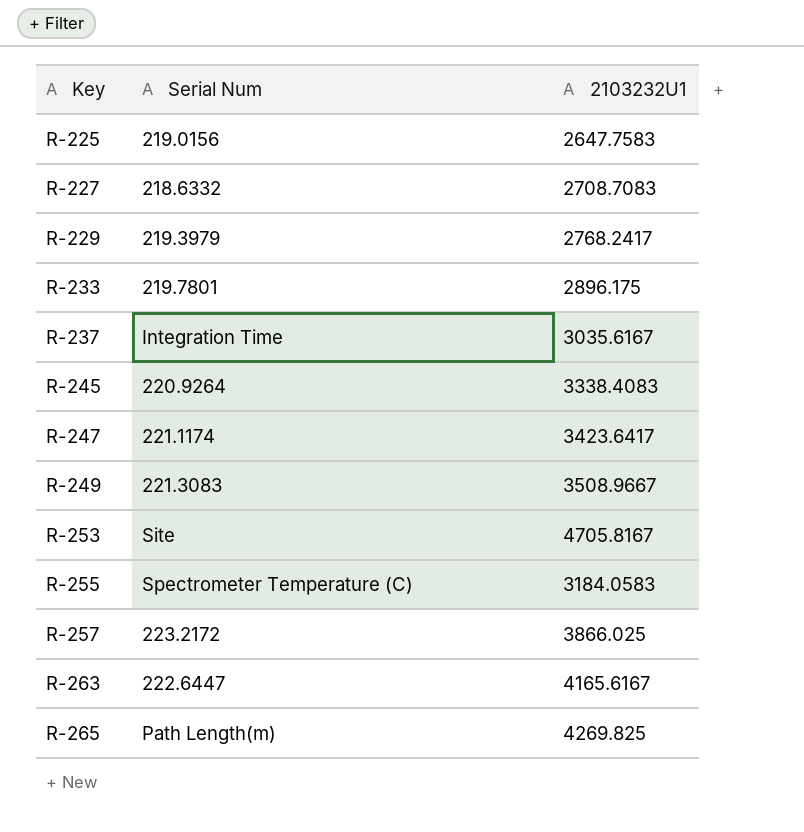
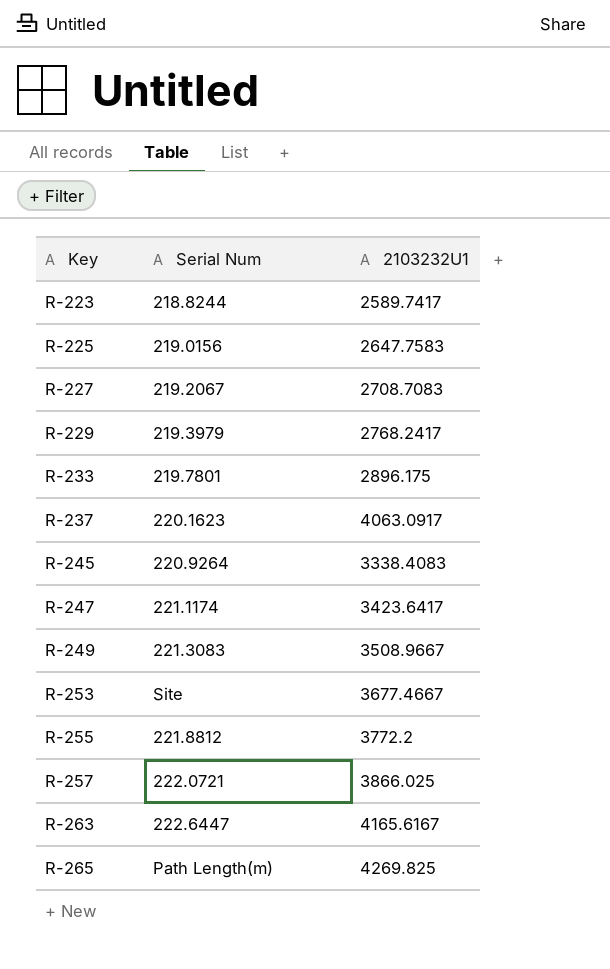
row R-223: none -> 218.8244 | 2589.7417
R-227 | Serial Num: 218.6332 -> 219.2067
R-237 | Serial Num: Integration Time -> 220.1623
R-237 | 2103232U1: 3035.6167 -> 4063.0917
R-253 | 2103232U1: 4705.8167 -> 3677.4667
R-255 | Serial Num: Spectrometer Temperature (C) -> 221.8812
R-255 | 2103232U1: 3184.0583 -> 3772.2
R-257 | Serial Num: 223.2172 -> 222.0721

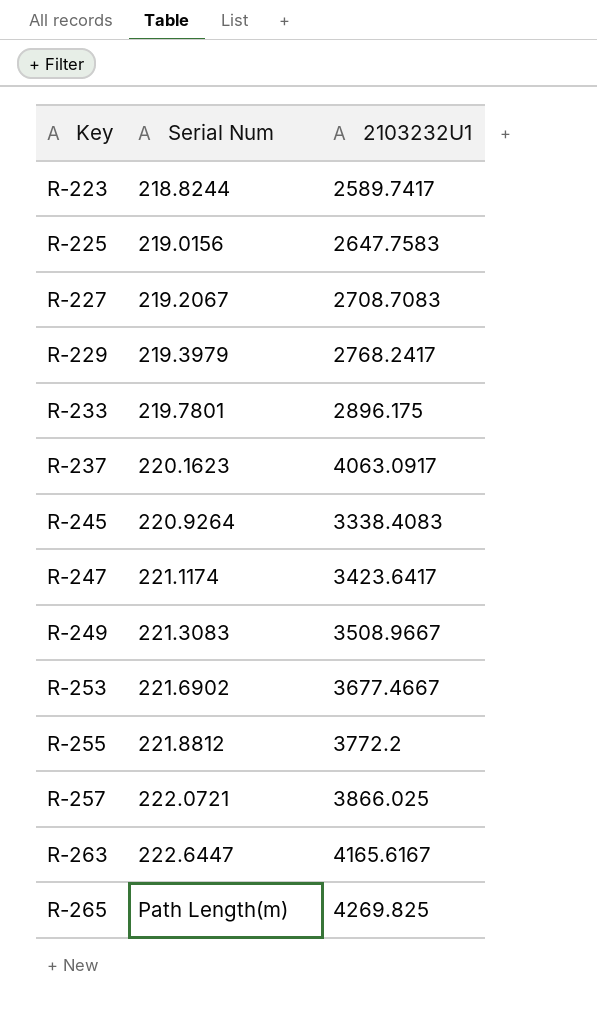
R-253 | Serial Num: Site -> 221.6902

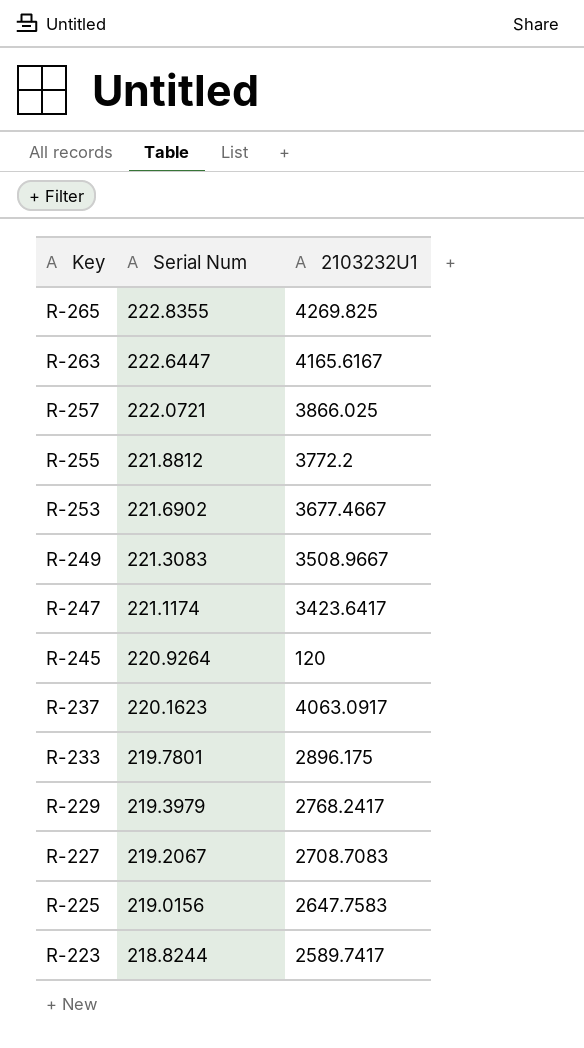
row order: Key ascending -> Key descending
R-265 | Serial Num: Path Length(m) -> 222.8355
R-245 | 2103232U1: 3338.4083 -> 120

